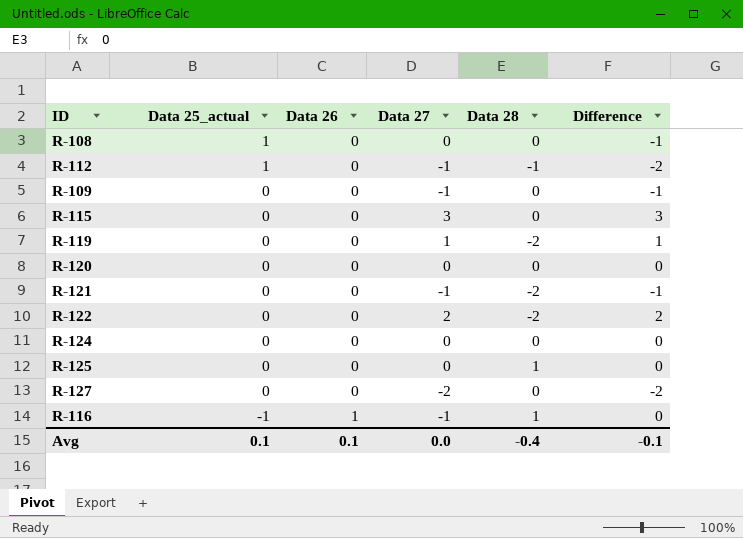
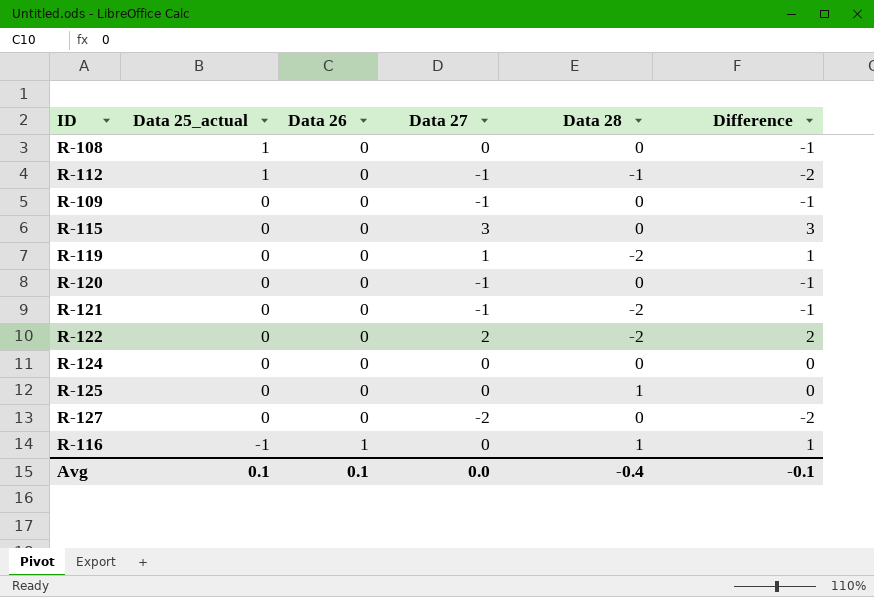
R-120 | Data 27: 0 -> -1
R-120 | Difference: 0 -> -1
R-116 | Data 27: -1 -> 0
R-116 | Difference: 0 -> 1

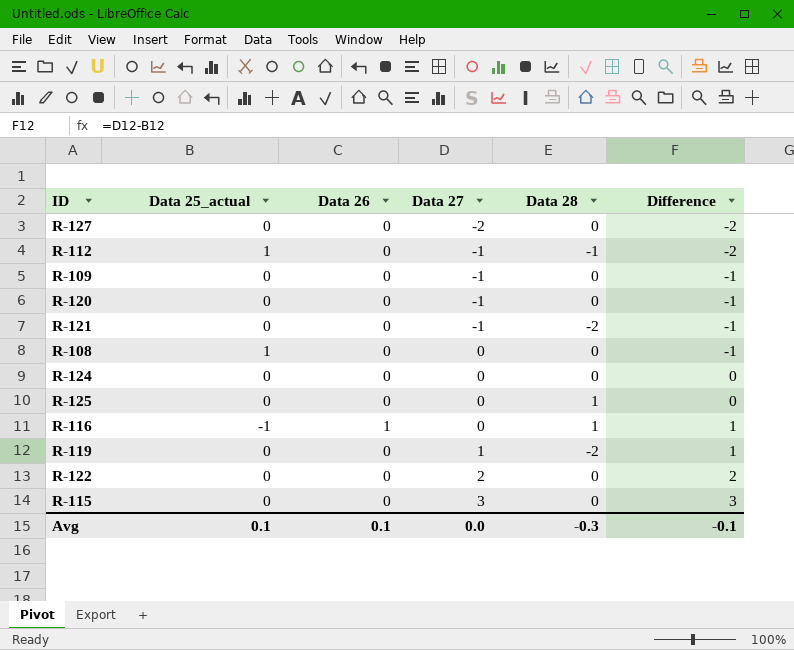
row order: Data 25_actual descending -> Data 27 ascending
R-122 | Data 28: -2 -> 0
Avg | Data 28: -0.4 -> -0.3

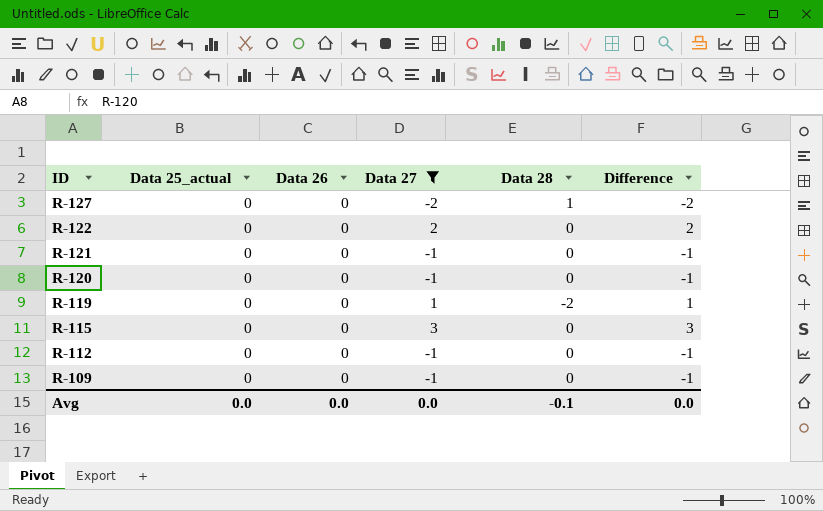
filter: none -> Data 27 != 0
row order: Data 27 ascending -> ID descending
R-127 | Data 28: 0 -> 1
R-121 | Data 28: -2 -> 0
R-112 | Data 25_actual: 1 -> 0
R-112 | Data 28: -1 -> 0
R-112 | Difference: -2 -> -1
Avg | Data 25_actual: 0.1 -> 0.0
Avg | Data 26: 0.1 -> 0.0
Avg | Data 28: -0.3 -> -0.1
Avg | Difference: -0.1 -> 0.0

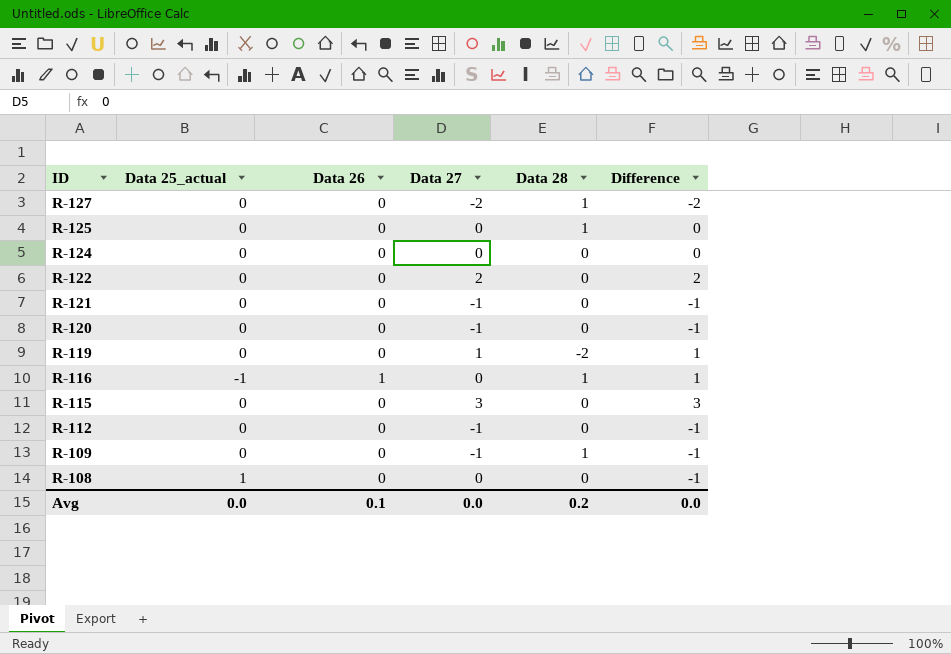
filter: Data 27 != 0 -> none
R-109 | Data 28: 0 -> 1
Avg | Data 26: 0.0 -> 0.1
Avg | Data 28: -0.1 -> 0.2

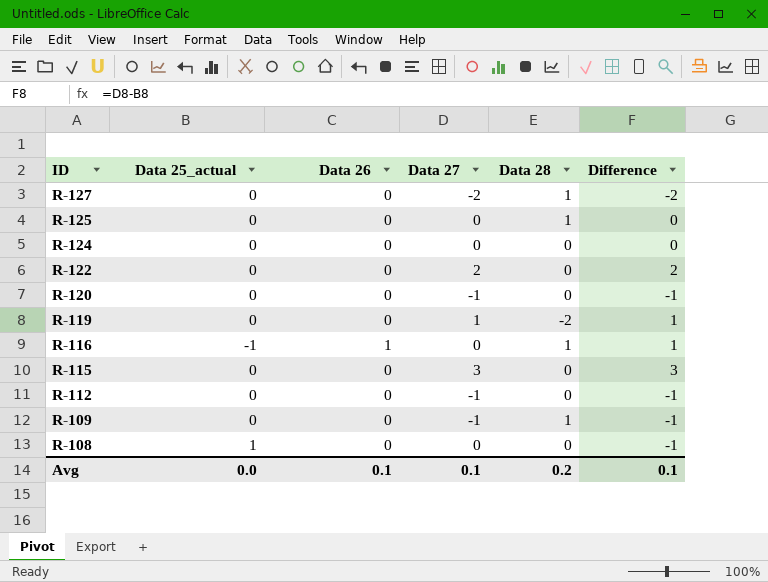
row R-121: 0 | 0 | -1 | 0 | -1 -> none
Avg | Data 27: 0.0 -> 0.1
Avg | Difference: 0.0 -> 0.1

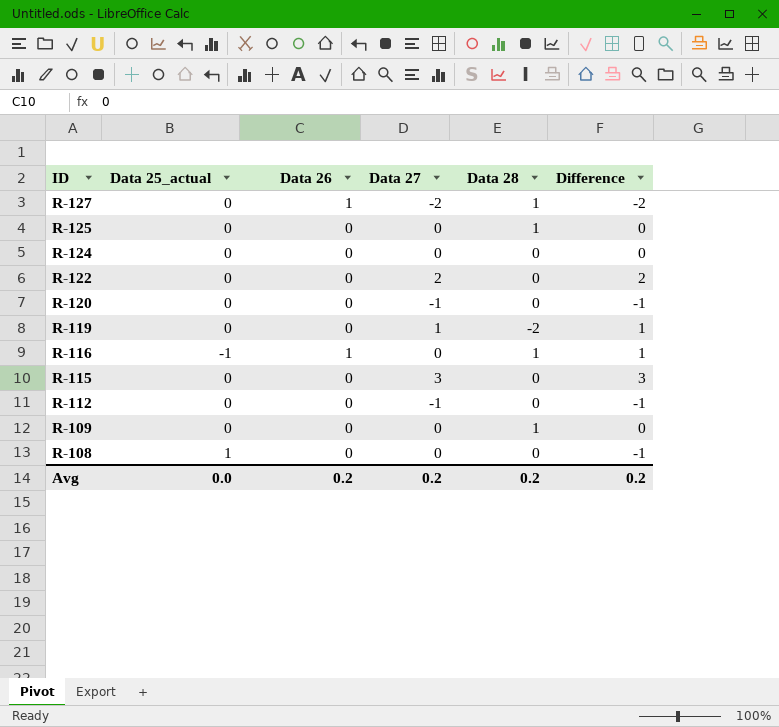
R-127 | Data 26: 0 -> 1
R-109 | Data 27: -1 -> 0
R-109 | Difference: -1 -> 0
Avg | Data 26: 0.1 -> 0.2
Avg | Data 27: 0.1 -> 0.2
Avg | Difference: 0.1 -> 0.2

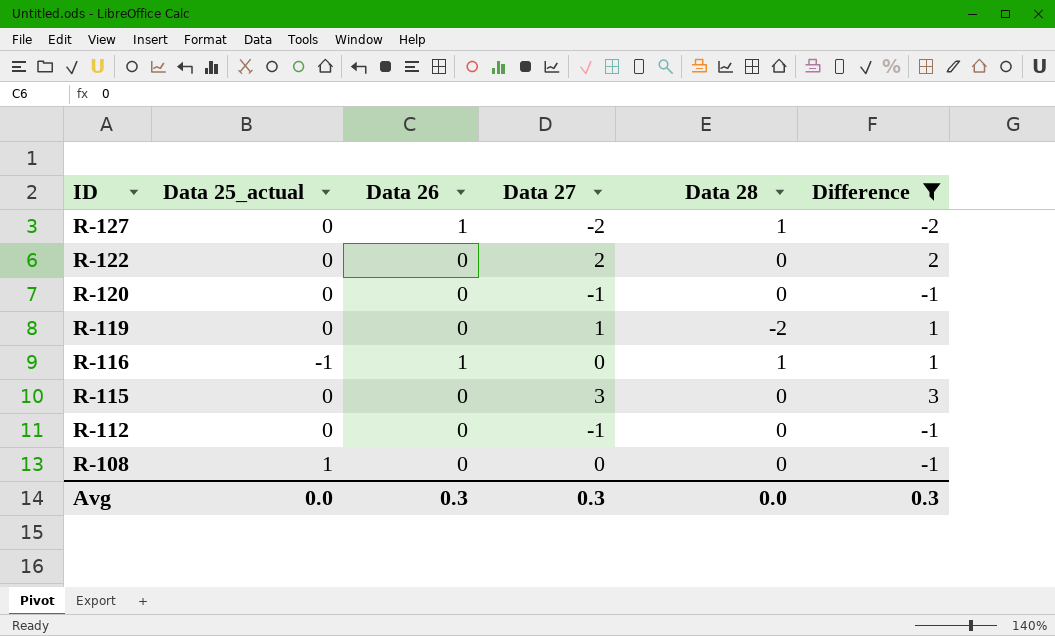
filter: none -> Difference != 0
Avg | Data 26: 0.2 -> 0.3
Avg | Data 27: 0.2 -> 0.3
Avg | Data 28: 0.2 -> 0.0
Avg | Difference: 0.2 -> 0.3

